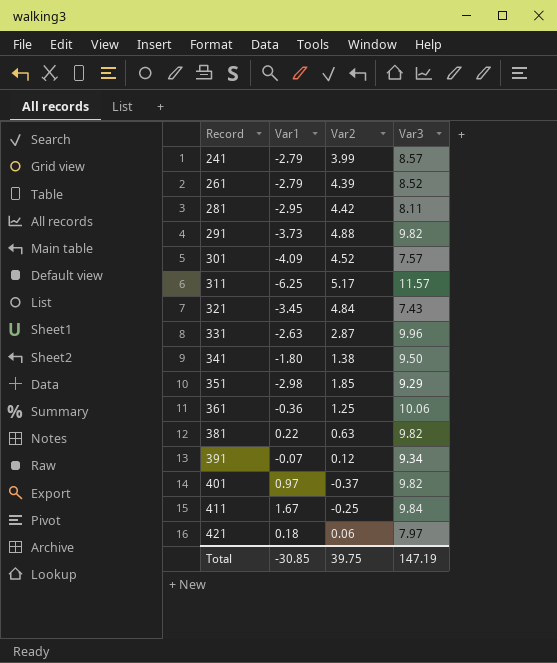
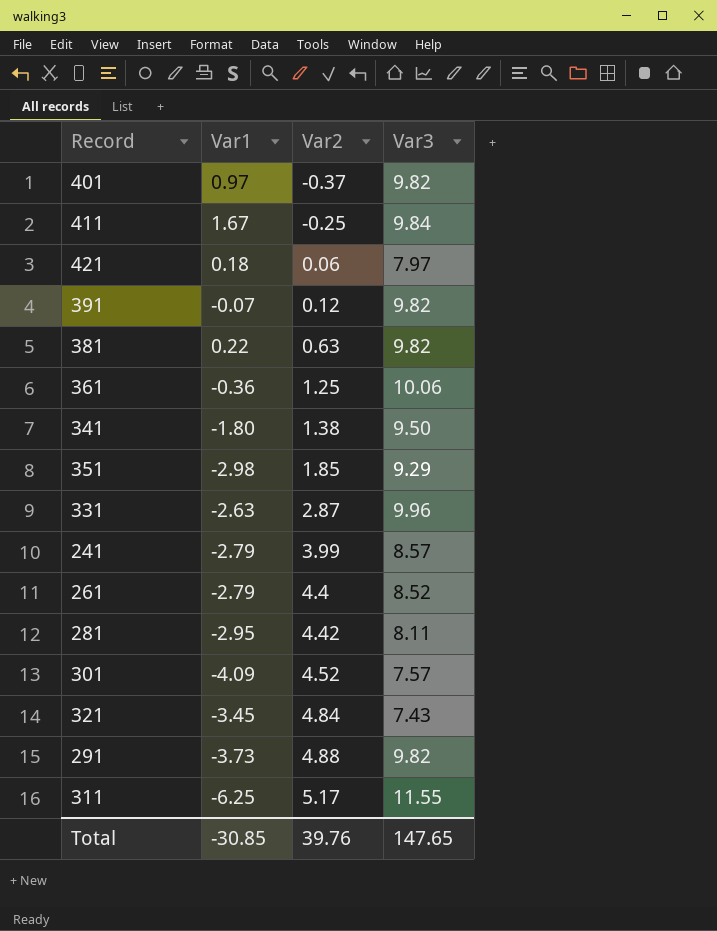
row order: Record ascending -> Var2 ascending
391 | Var3: 9.34 -> 9.82
261 | Var2: 4.39 -> 4.4
311 | Var3: 11.57 -> 11.55
Total | Var2: 39.75 -> 39.76
Total | Var3: 147.19 -> 147.65

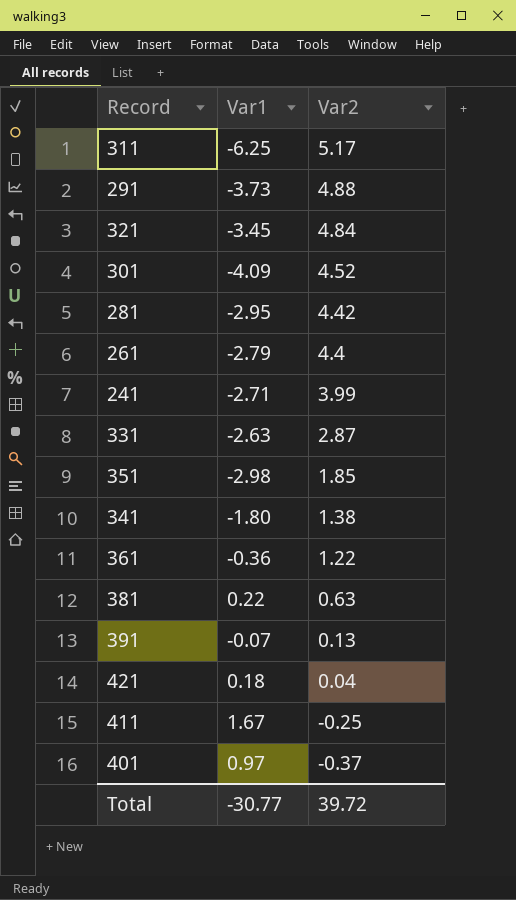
row order: Var2 ascending -> Var2 descending
column Var3 | position: 4 -> none
241 | Var1: -2.79 -> -2.71
361 | Var2: 1.25 -> 1.22
391 | Var2: 0.12 -> 0.13
421 | Var2: 0.06 -> 0.04
Total | Var1: -30.85 -> -30.77
Total | Var2: 39.76 -> 39.72

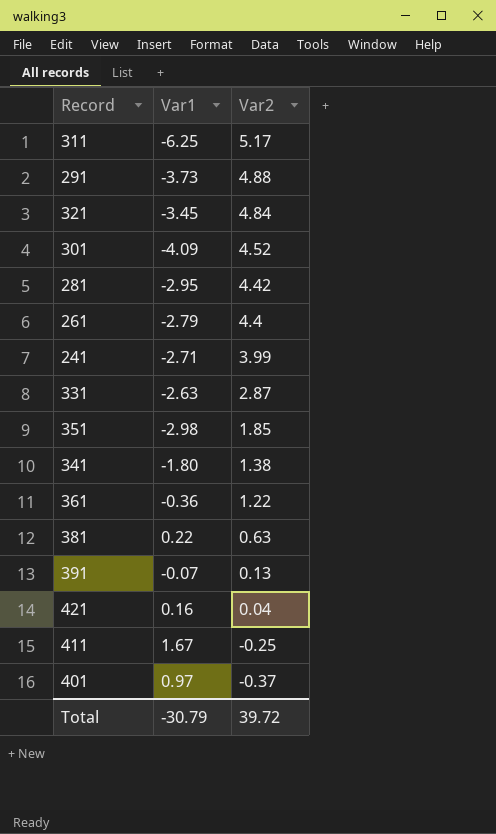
421 | Var1: 0.18 -> 0.16
Total | Var1: -30.77 -> -30.79

